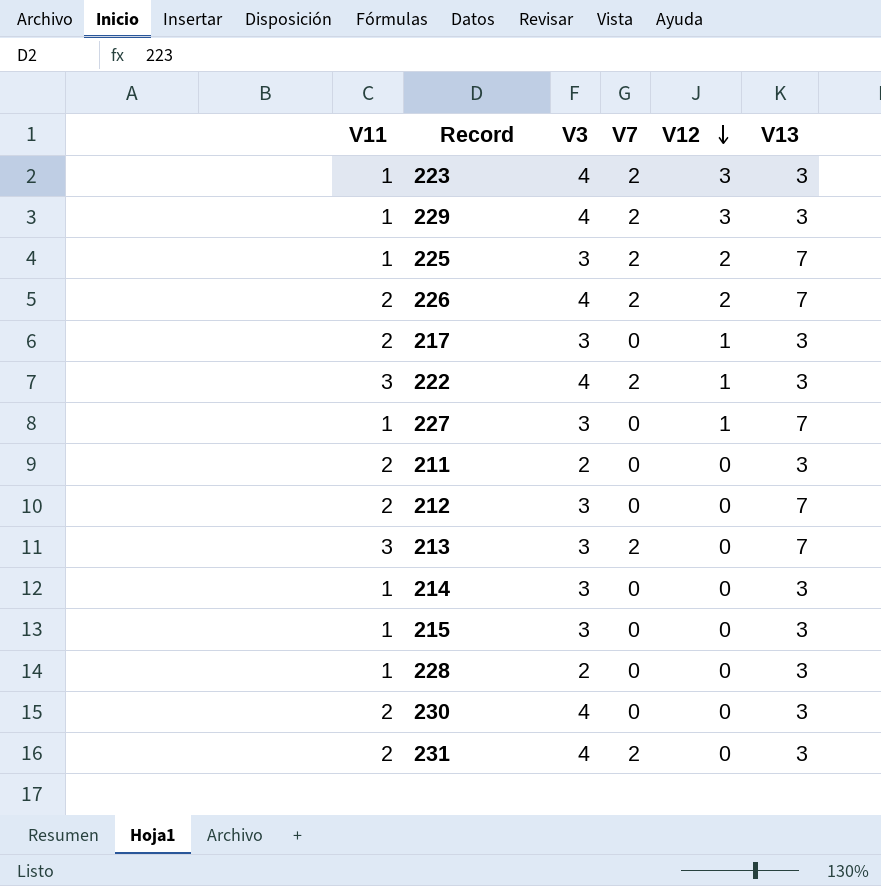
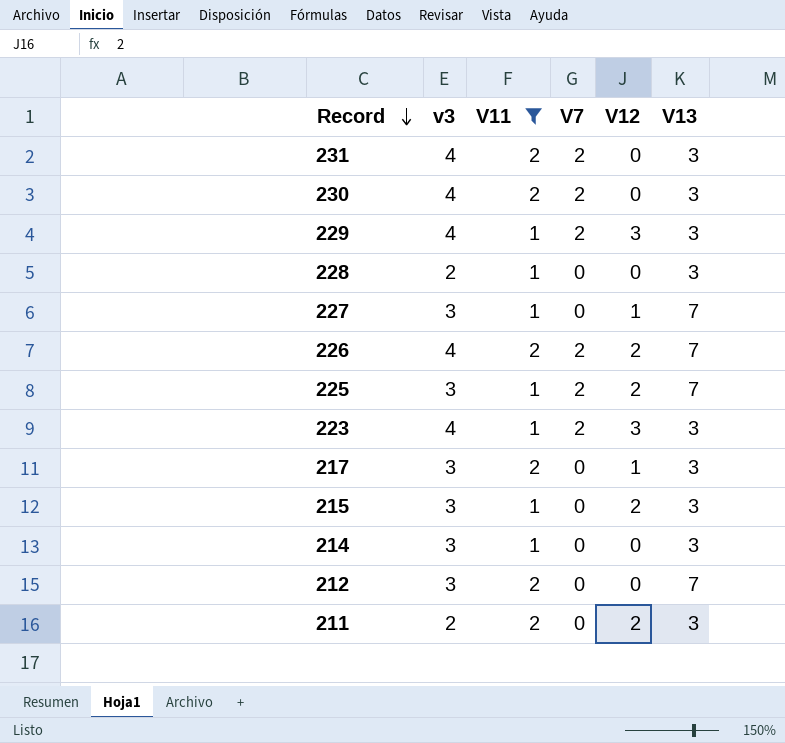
filter: none -> V11 != 3
row order: V12 descending -> Record descending
column name: V3 -> v3
column V11 | position: 1 -> 3
230 | V7: 0 -> 2
215 | V12: 0 -> 2
211 | V12: 0 -> 2

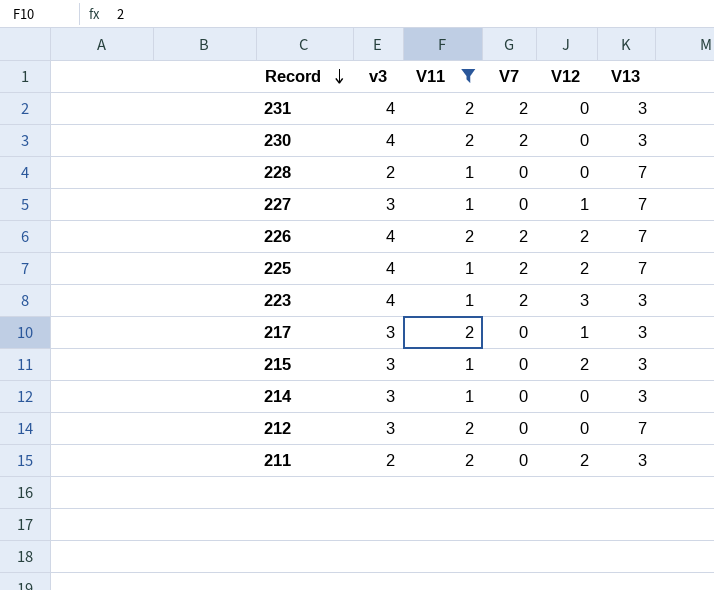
row 229: 4 | 1 | 2 | 3 | 3 -> none
228 | V13: 3 -> 7
225 | v3: 3 -> 4

